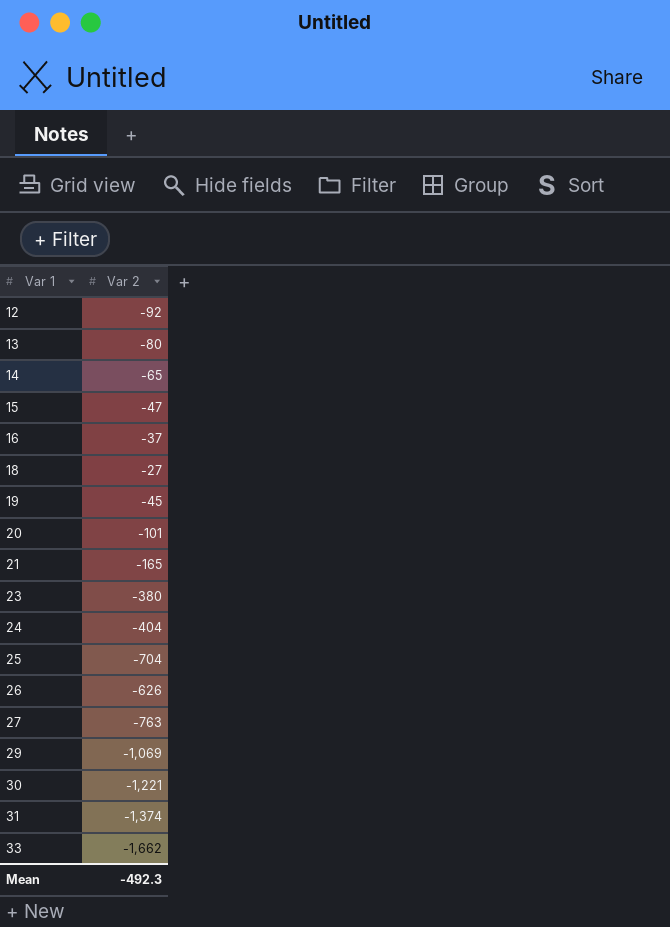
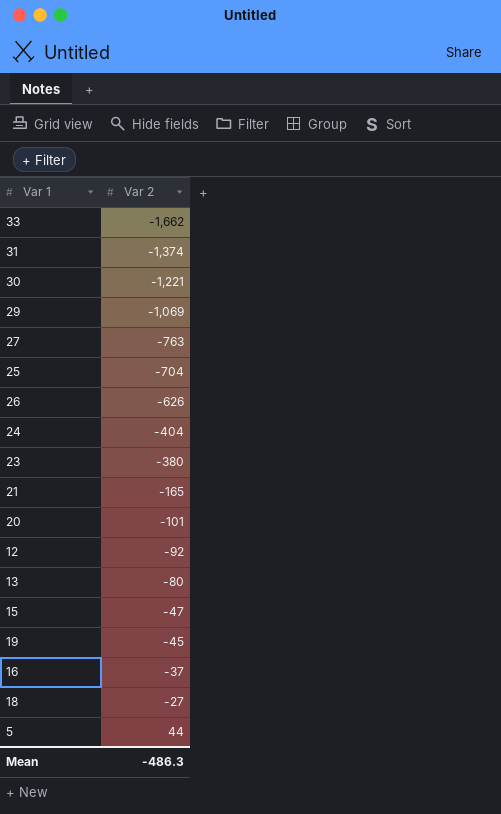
row order: Var 1 ascending -> Var 2 ascending
row 14: -65 -> none
row 5: none -> 44
Mean | Var 2: -492.3 -> -486.3

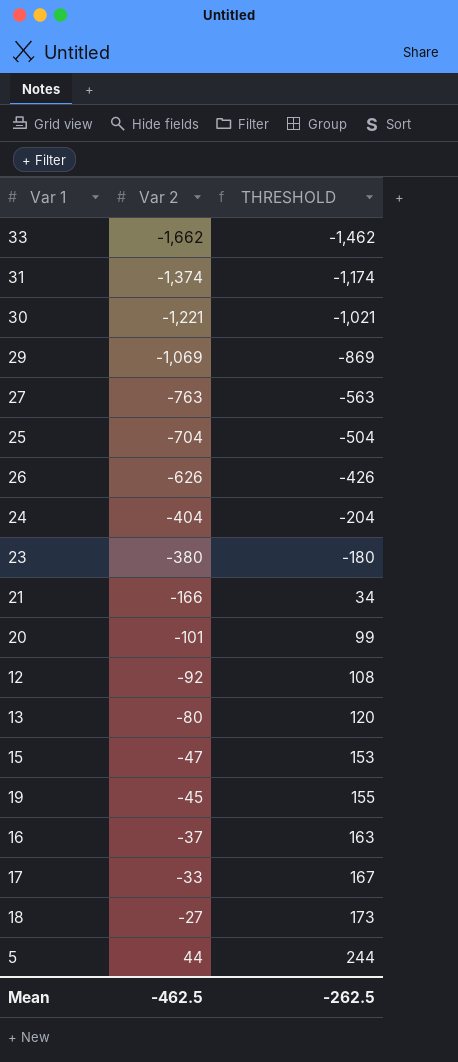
column THRESHOLD | formula: none -> [Var 2] + 200
21 | Var 2: -165 -> -166
row 17: none -> -33 | 167
Mean | Var 2: -486.3 -> -462.5

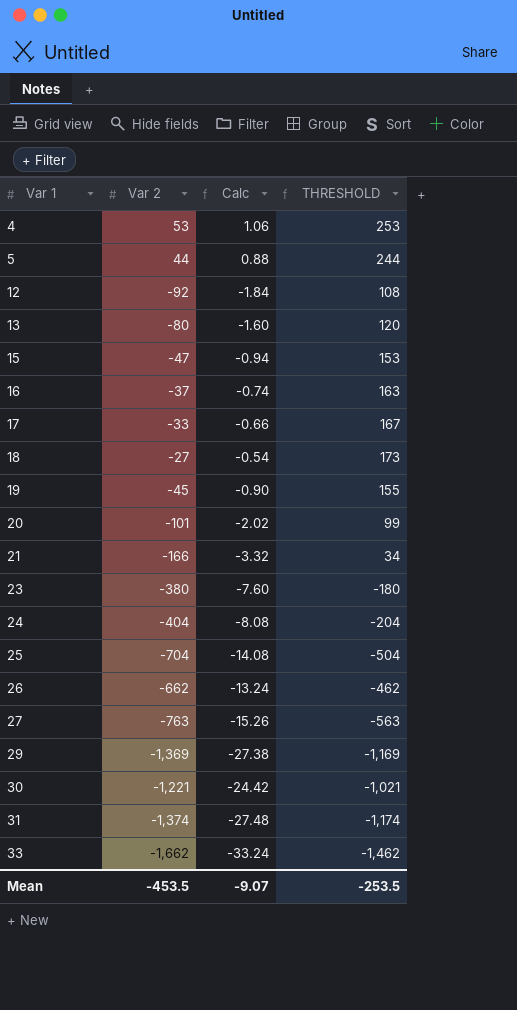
row order: Var 2 ascending -> Var 1 ascending
column Calc | formula: none -> [Var 2] * 0.02
row 4: none -> 53 | 1.06 | 253
26 | Var 2: -626 -> -662
26 | THRESHOLD: -426 -> -462
29 | Var 2: -1,069 -> -1,369
29 | THRESHOLD: -869 -> -1,169
Mean | Var 2: -462.5 -> -453.5
Mean | THRESHOLD: -262.5 -> -253.5

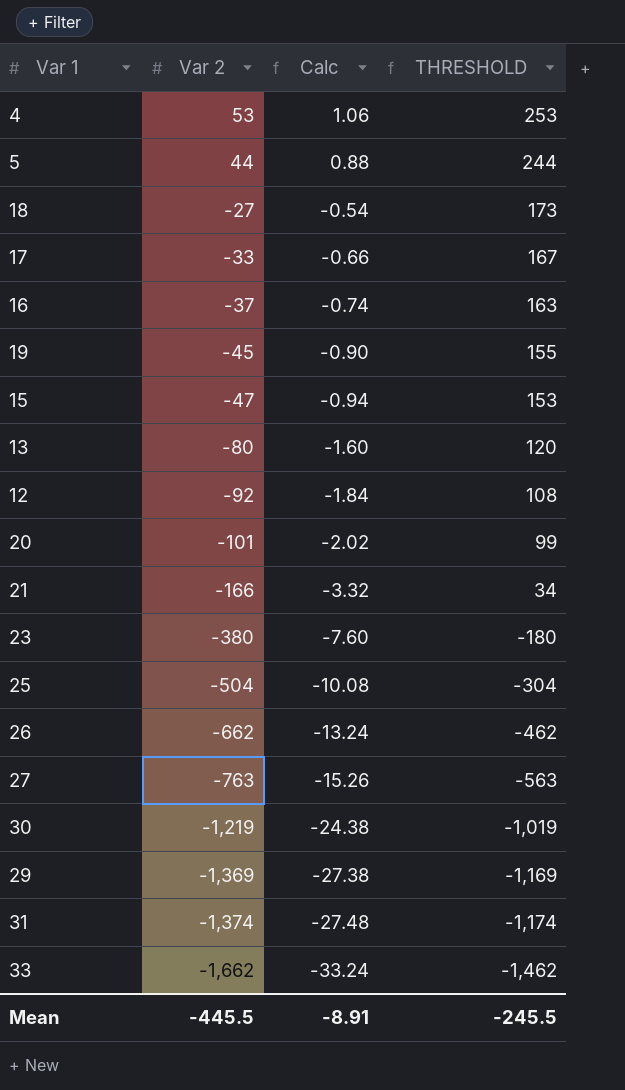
row order: Var 1 ascending -> Var 2 descending
row 24: -404 | -8.08 | -204 -> none
25 | Var 2: -704 -> -504
25 | Calc: -14.08 -> -10.08
25 | THRESHOLD: -504 -> -304
30 | Var 2: -1,221 -> -1,219
30 | Calc: -24.42 -> -24.38
30 | THRESHOLD: -1,021 -> -1,019
Mean | Var 2: -453.5 -> -445.5
Mean | Calc: -9.07 -> -8.91
Mean | THRESHOLD: -253.5 -> -245.5

